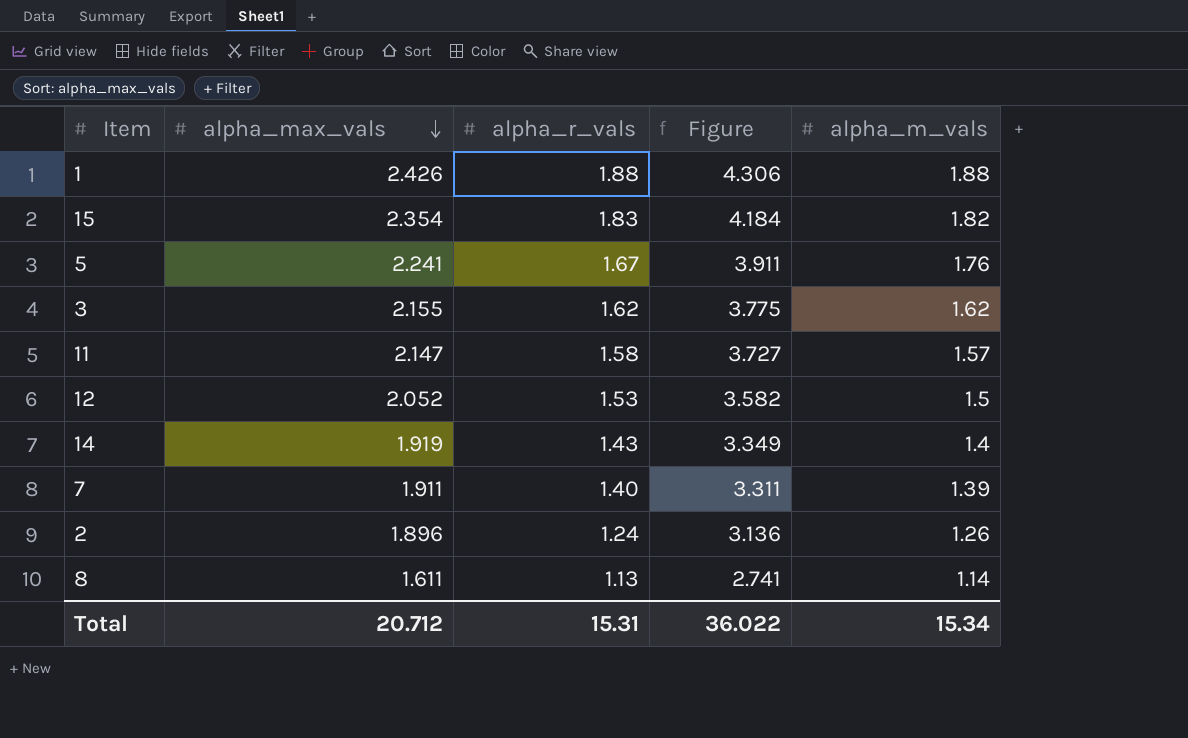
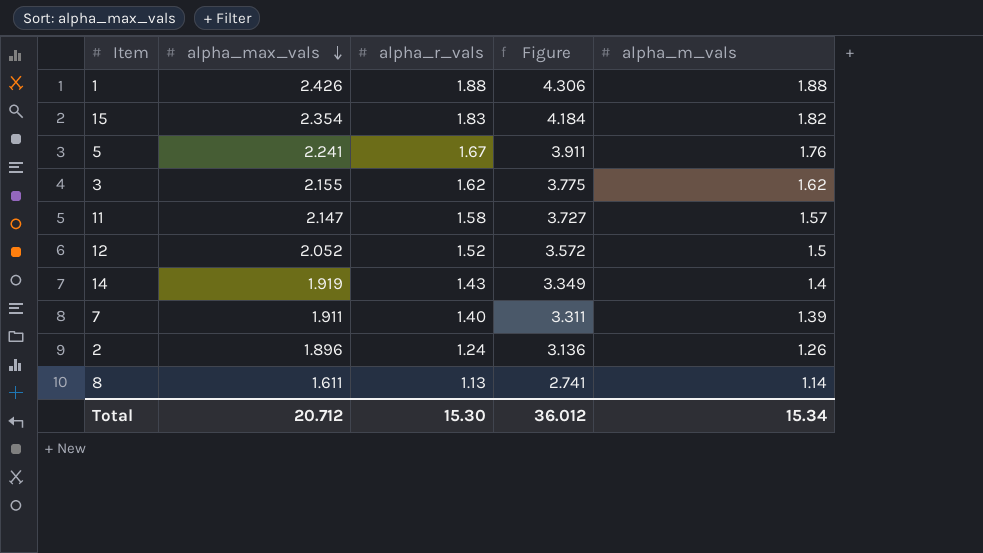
12 | alpha_r_vals: 1.53 -> 1.52
12 | Figure: 3.582 -> 3.572
Total | alpha_r_vals: 15.31 -> 15.30
Total | Figure: 36.022 -> 36.012

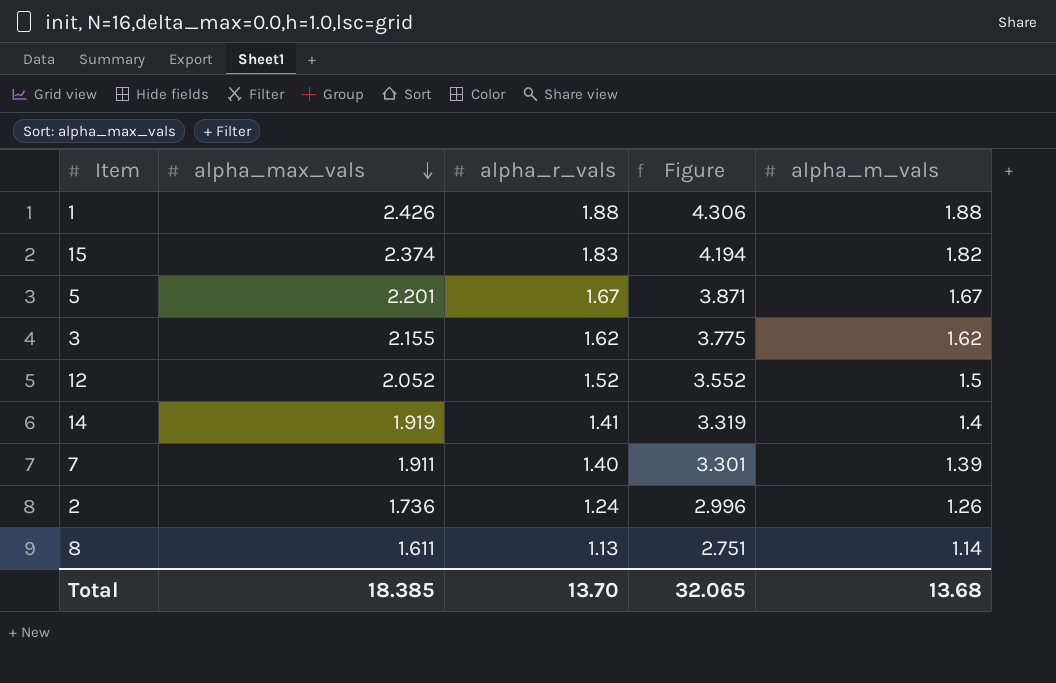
column Figure | formula: [alpha_max_vals] + [alpha_r_vals] -> [alpha_max_vals] + [alpha_m_vals]
row 11: 2.147 | 1.58 | 3.727 | 1.57 -> none
15 | alpha_max_vals: 2.354 -> 2.374
5 | alpha_max_vals: 2.241 -> 2.201
5 | alpha_m_vals: 1.76 -> 1.67
14 | alpha_r_vals: 1.43 -> 1.41
2 | alpha_max_vals: 1.896 -> 1.736
Total | alpha_max_vals: 20.712 -> 18.385
Total | alpha_r_vals: 15.30 -> 13.70
Total | Figure: 36.012 -> 32.065
Total | alpha_m_vals: 15.34 -> 13.68

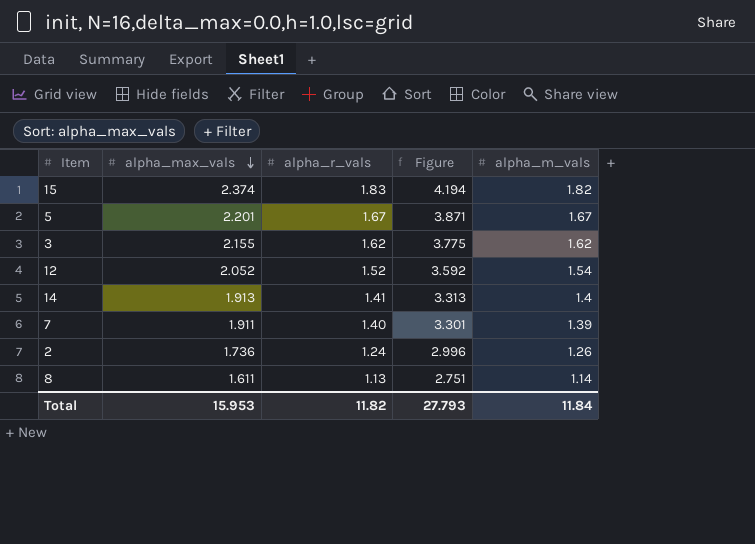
row 1: 2.426 | 1.88 | 4.306 | 1.88 -> none
12 | Figure: 3.552 -> 3.592
12 | alpha_m_vals: 1.5 -> 1.54
14 | alpha_max_vals: 1.919 -> 1.913
14 | Figure: 3.319 -> 3.313
Total | alpha_max_vals: 18.385 -> 15.953
Total | alpha_r_vals: 13.70 -> 11.82
Total | Figure: 32.065 -> 27.793
Total | alpha_m_vals: 13.68 -> 11.84

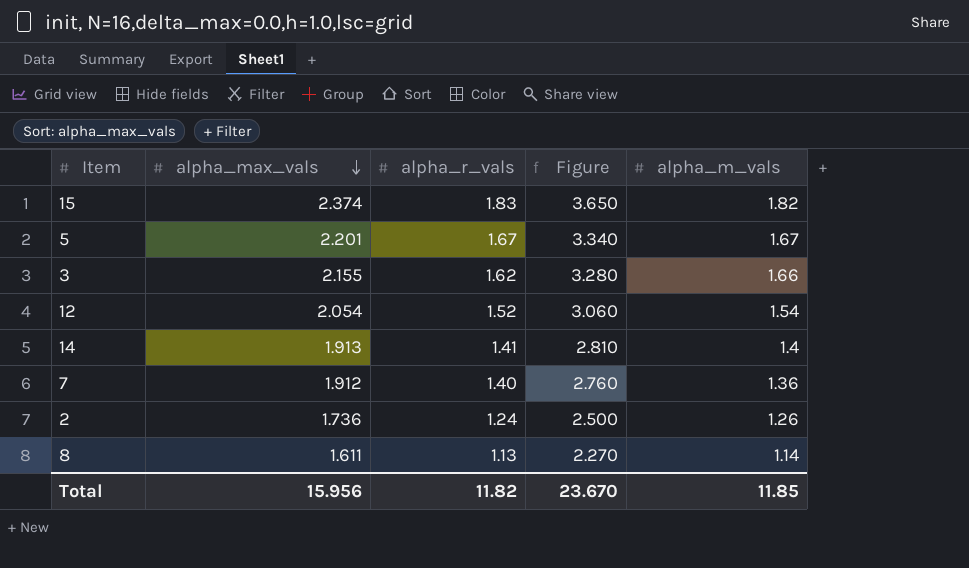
column Figure | formula: [alpha_max_vals] + [alpha_m_vals] -> [alpha_r_vals] + [alpha_m_vals]
3 | alpha_m_vals: 1.62 -> 1.66
12 | alpha_max_vals: 2.052 -> 2.054
7 | alpha_max_vals: 1.911 -> 1.912
7 | alpha_m_vals: 1.39 -> 1.36
Total | alpha_max_vals: 15.953 -> 15.956
Total | Figure: 27.793 -> 23.670
Total | alpha_m_vals: 11.84 -> 11.85

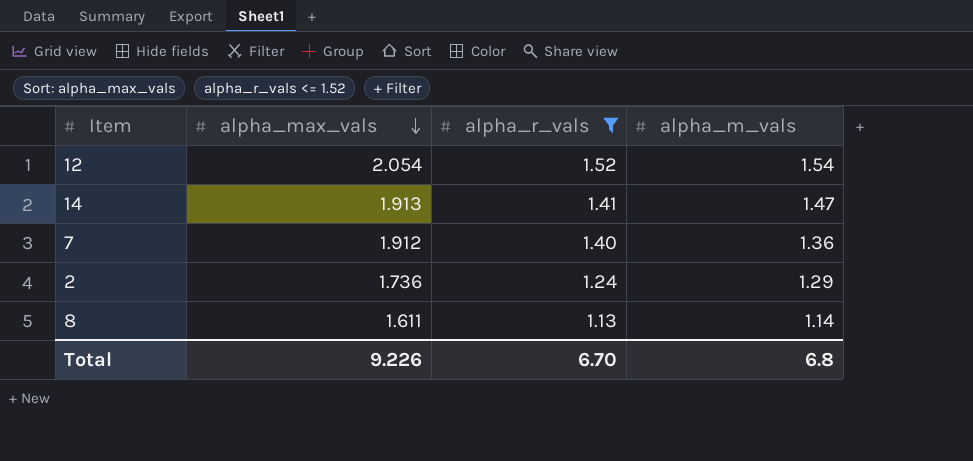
filter: none -> alpha_r_vals <= 1.52
column Figure | formula: [alpha_r_vals] + [alpha_m_vals] -> none
14 | alpha_m_vals: 1.4 -> 1.47
2 | alpha_m_vals: 1.26 -> 1.29
Total | alpha_max_vals: 15.956 -> 9.226
Total | alpha_r_vals: 11.82 -> 6.70
Total | alpha_m_vals: 11.85 -> 6.8

